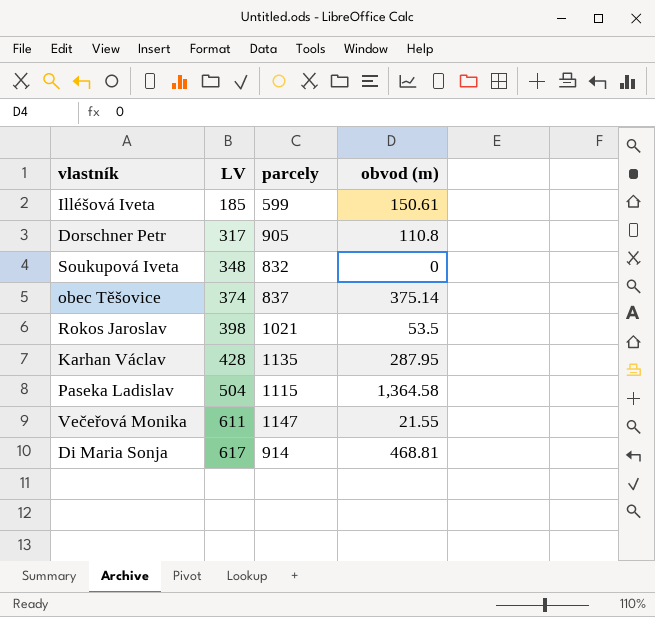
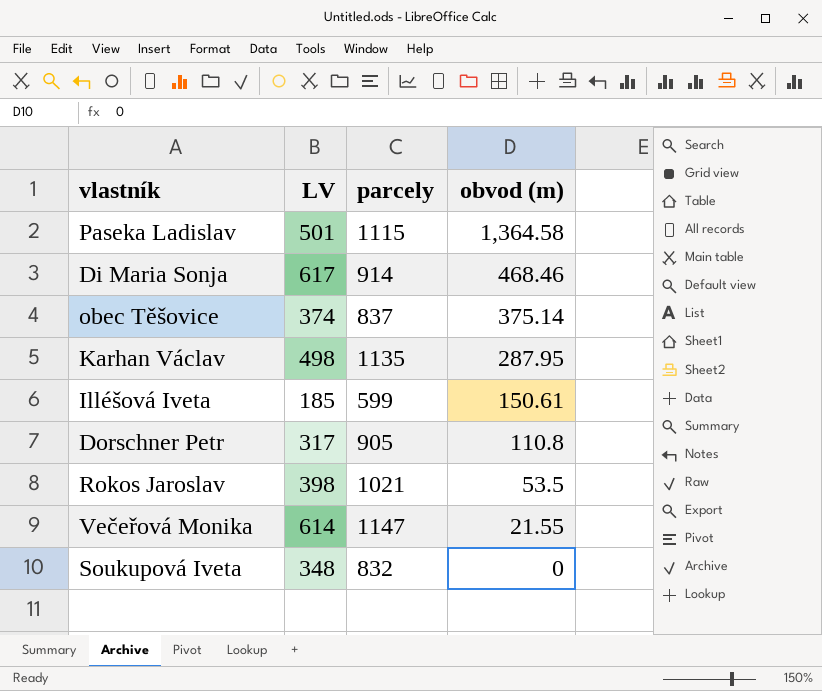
row order: LV ascending -> obvod (m) descending
Paseka Ladislav | LV: 504 -> 501
Di Maria Sonja | obvod (m): 468.81 -> 468.46
Karhan Václav | LV: 428 -> 498
Večeřová Monika | LV: 611 -> 614

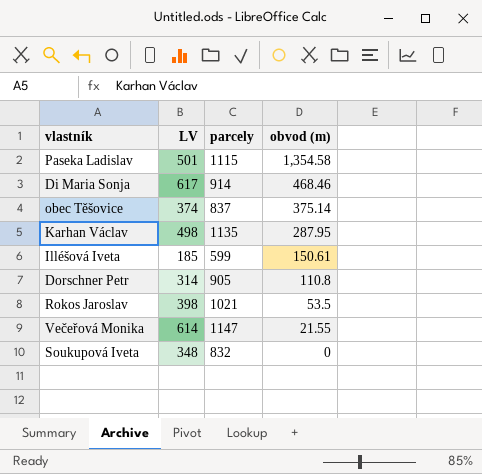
Paseka Ladislav | obvod (m): 1,364.58 -> 1,354.58
Dorschner Petr | LV: 317 -> 314

